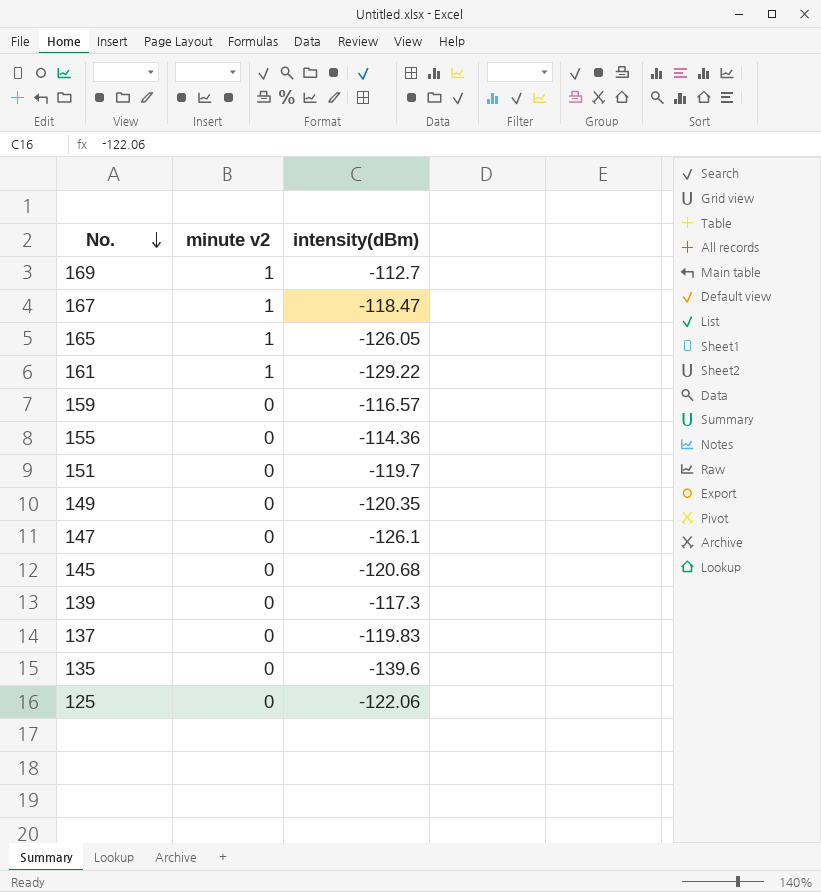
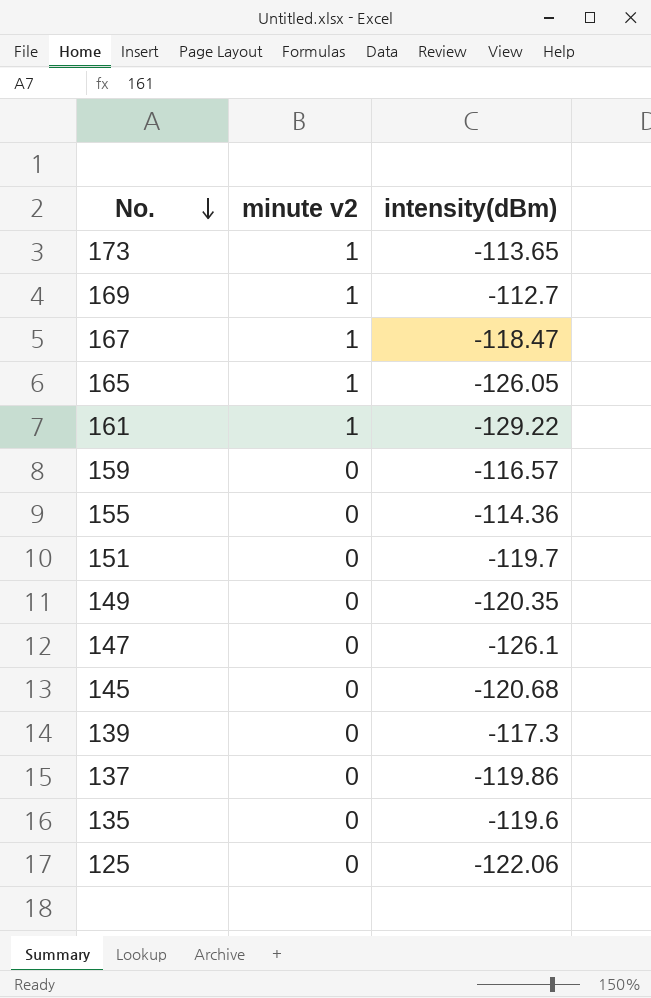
row 173: none -> 1 | -113.65
137 | intensity(dBm): -119.83 -> -119.86
135 | intensity(dBm): -139.6 -> -119.6

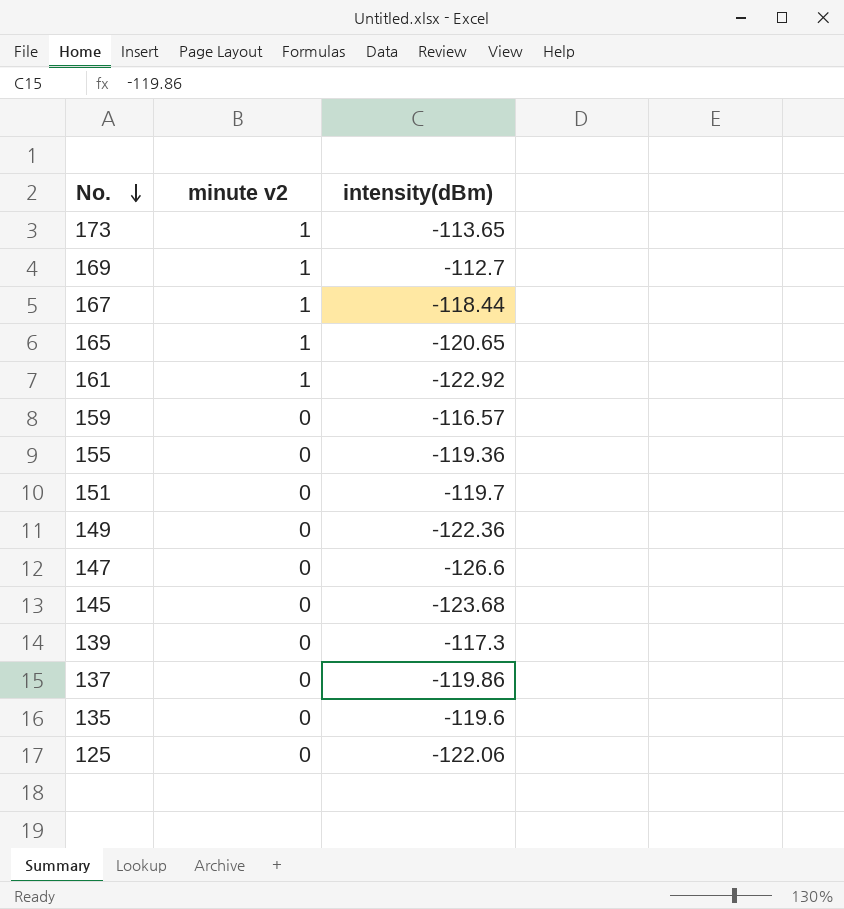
167 | intensity(dBm): -118.47 -> -118.44
165 | intensity(dBm): -126.05 -> -120.65
161 | intensity(dBm): -129.22 -> -122.92
155 | intensity(dBm): -114.36 -> -119.36
149 | intensity(dBm): -120.35 -> -122.36
147 | intensity(dBm): -126.1 -> -126.6
145 | intensity(dBm): -120.68 -> -123.68

